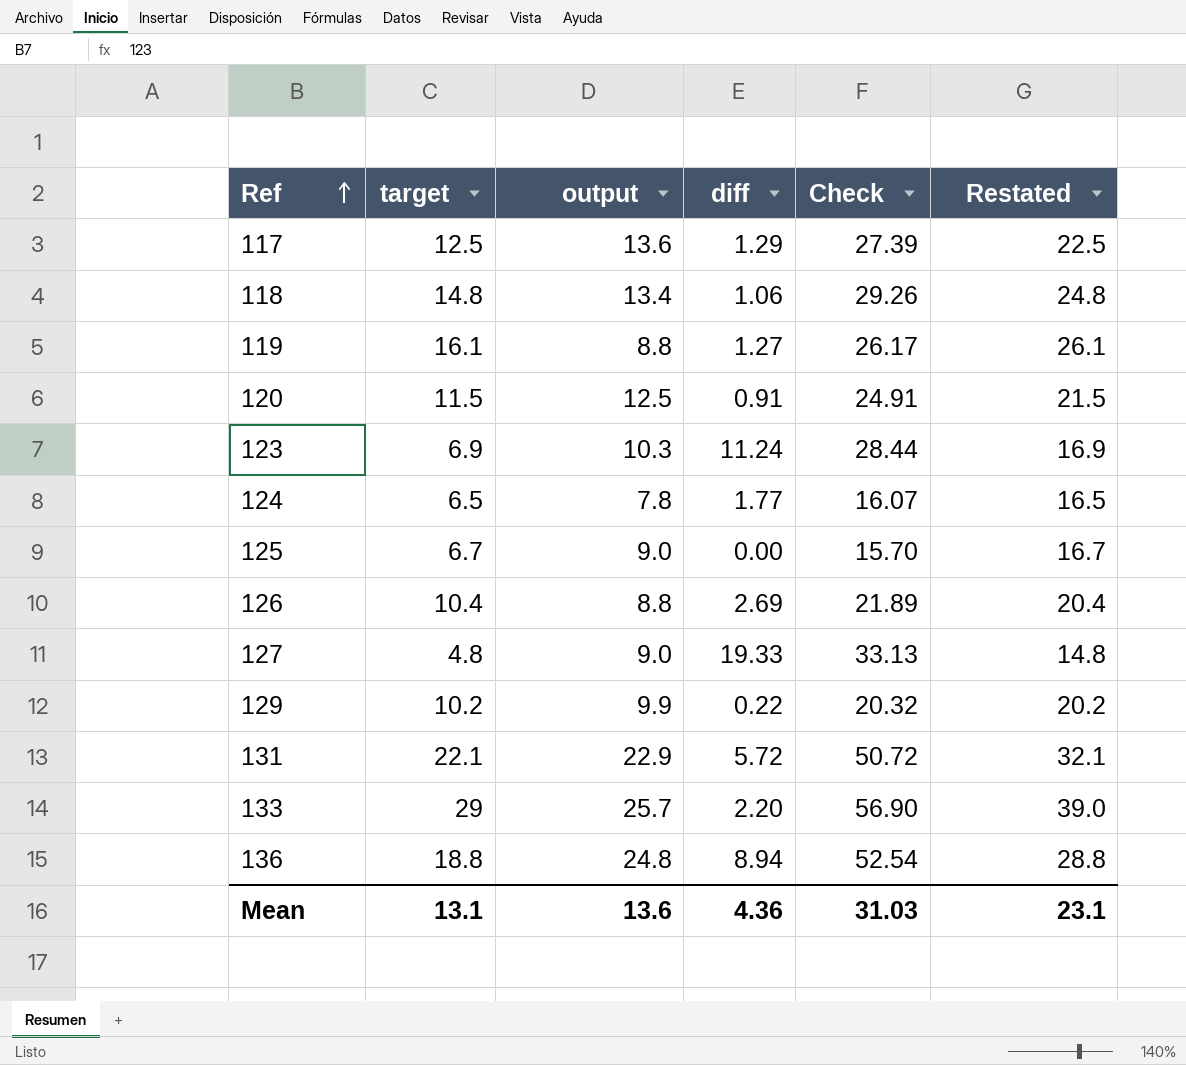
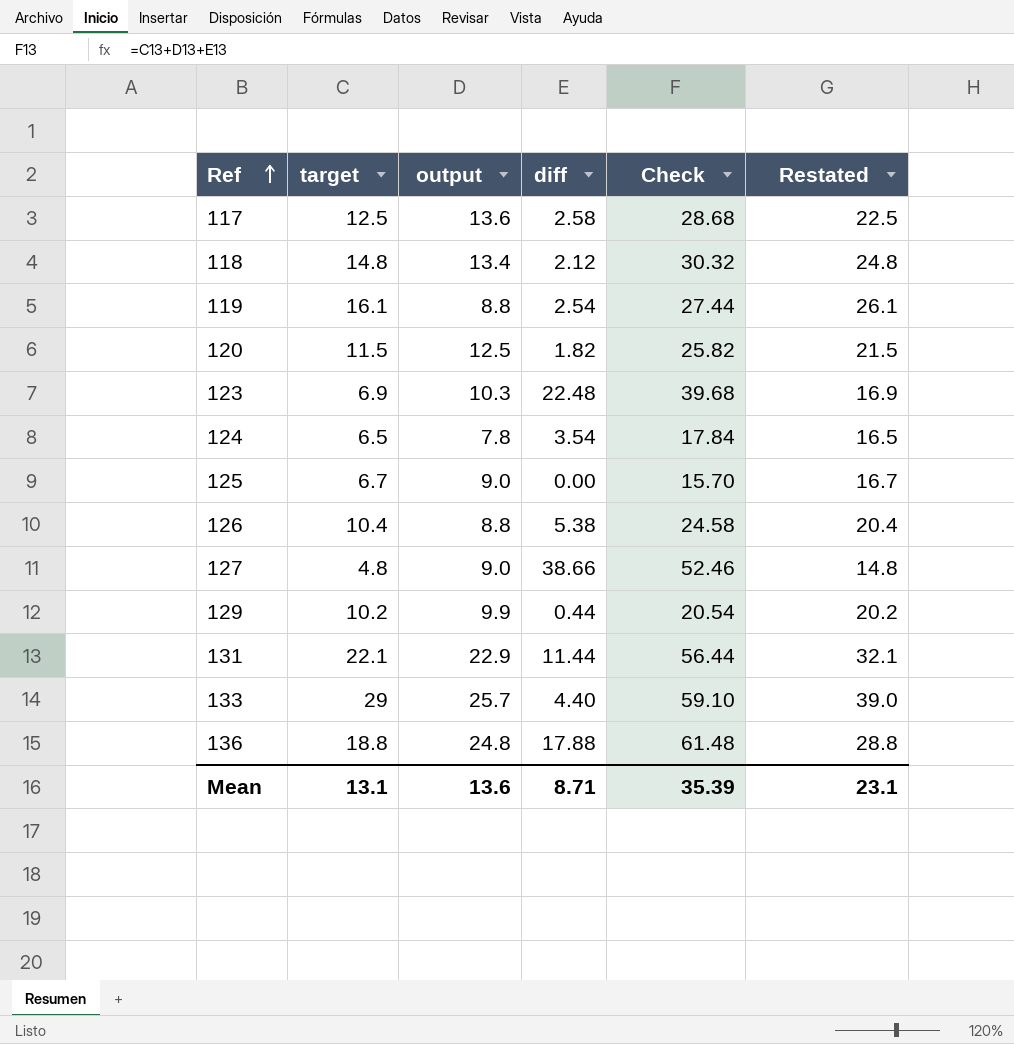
117 | diff: 1.29 -> 2.58
117 | Check: 27.39 -> 28.68
118 | diff: 1.06 -> 2.12
118 | Check: 29.26 -> 30.32
119 | diff: 1.27 -> 2.54
119 | Check: 26.17 -> 27.44
120 | diff: 0.91 -> 1.82
120 | Check: 24.91 -> 25.82
123 | diff: 11.24 -> 22.48
123 | Check: 28.44 -> 39.68
124 | diff: 1.77 -> 3.54
124 | Check: 16.07 -> 17.84
126 | diff: 2.69 -> 5.38
126 | Check: 21.89 -> 24.58
127 | diff: 19.33 -> 38.66
127 | Check: 33.13 -> 52.46
129 | diff: 0.22 -> 0.44
129 | Check: 20.32 -> 20.54
131 | diff: 5.72 -> 11.44
131 | Check: 50.72 -> 56.44
133 | diff: 2.20 -> 4.40
133 | Check: 56.90 -> 59.10
136 | diff: 8.94 -> 17.88
136 | Check: 52.54 -> 61.48
Mean | diff: 4.36 -> 8.71
Mean | Check: 31.03 -> 35.39

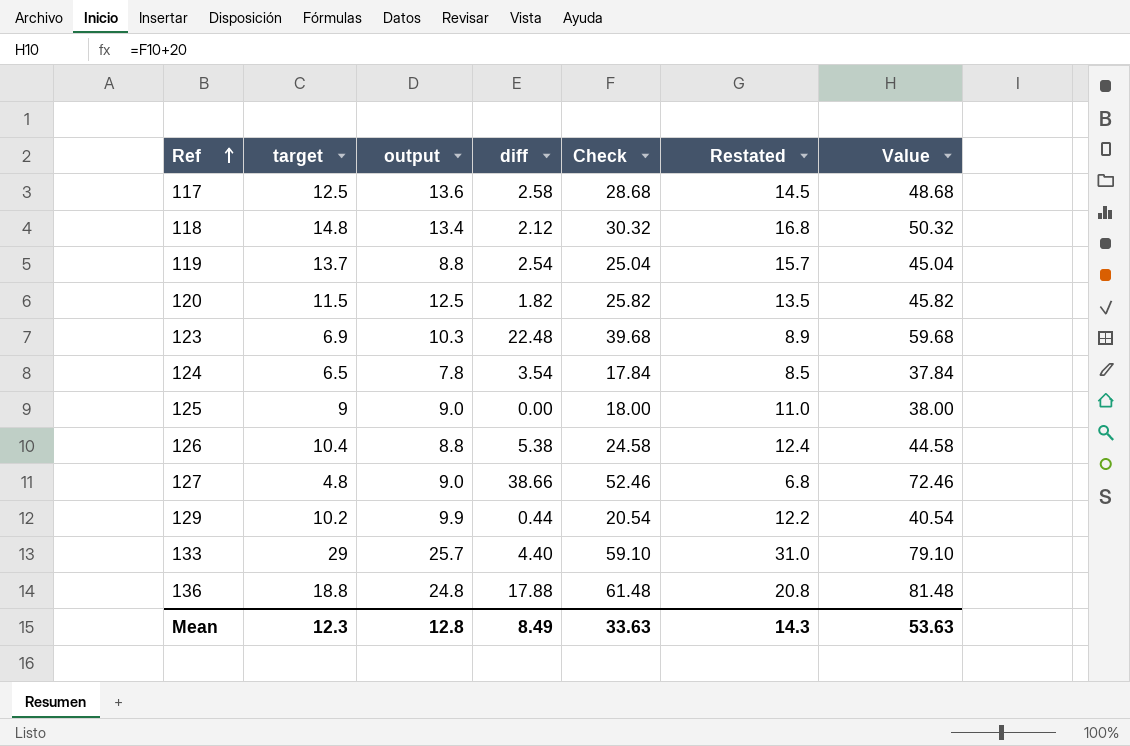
column Restated | formula: [target] + 10 -> [target] + 2
column Value | formula: none -> [Check] + 20
row 131: 22.1 | 22.9 | 11.44 | 56.44 | 32.1 -> none
119 | target: 16.1 -> 13.7
119 | Check: 27.44 -> 25.04
125 | target: 6.7 -> 9
125 | Check: 15.70 -> 18.00
Mean | target: 13.1 -> 12.3
Mean | output: 13.6 -> 12.8
Mean | diff: 8.71 -> 8.49
Mean | Check: 35.39 -> 33.63
Mean | Restated: 23.1 -> 14.3

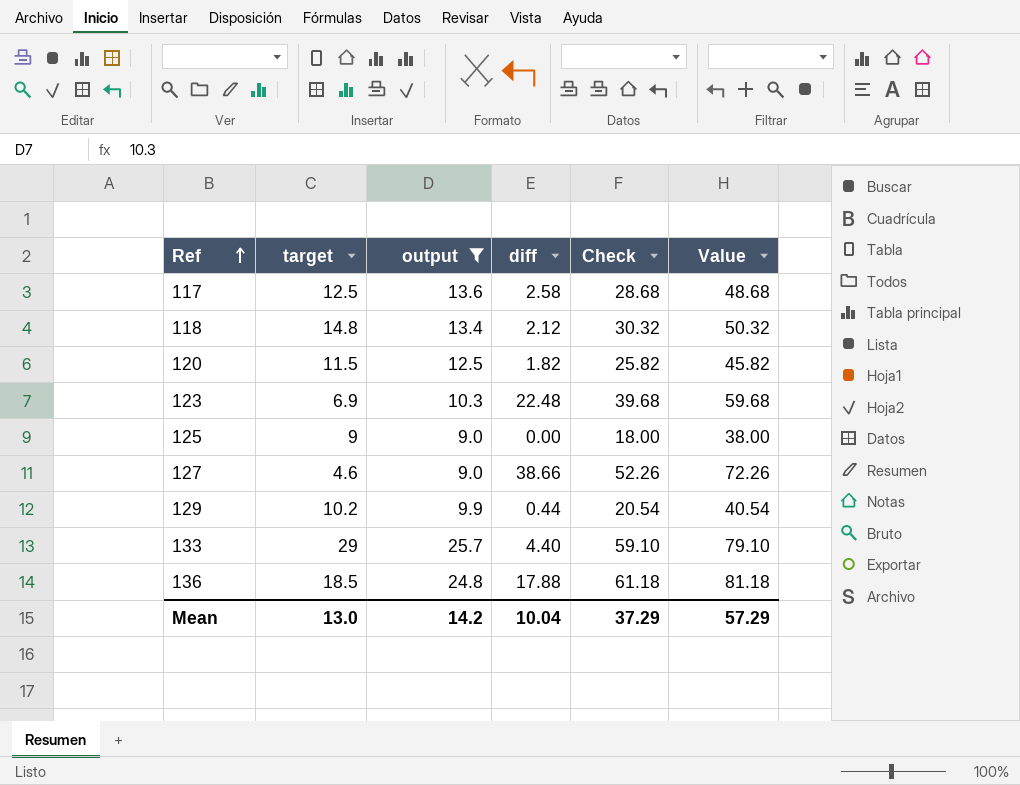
filter: none -> output >= 9.0
column Restated | formula: [target] + 2 -> none
127 | target: 4.8 -> 4.6
127 | Check: 52.46 -> 52.26
127 | Value: 72.46 -> 72.26
136 | target: 18.8 -> 18.5
136 | Check: 61.48 -> 61.18
136 | Value: 81.48 -> 81.18
Mean | target: 12.3 -> 13.0
Mean | output: 12.8 -> 14.2
Mean | diff: 8.49 -> 10.04
Mean | Check: 33.63 -> 37.29
Mean | Value: 53.63 -> 57.29

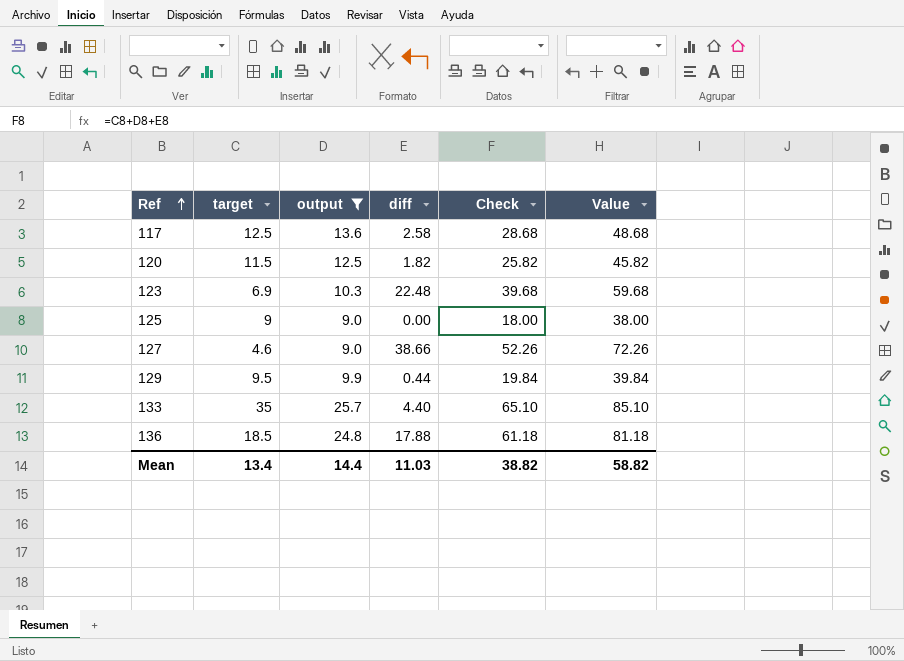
row 118: 14.8 | 13.4 | 2.12 | 30.32 | 50.32 -> none
129 | target: 10.2 -> 9.5
129 | Check: 20.54 -> 19.84
129 | Value: 40.54 -> 39.84
133 | target: 29 -> 35
133 | Check: 59.10 -> 65.10
133 | Value: 79.10 -> 85.10
Mean | target: 13.0 -> 13.4
Mean | output: 14.2 -> 14.4
Mean | diff: 10.04 -> 11.03
Mean | Check: 37.29 -> 38.82
Mean | Value: 57.29 -> 58.82

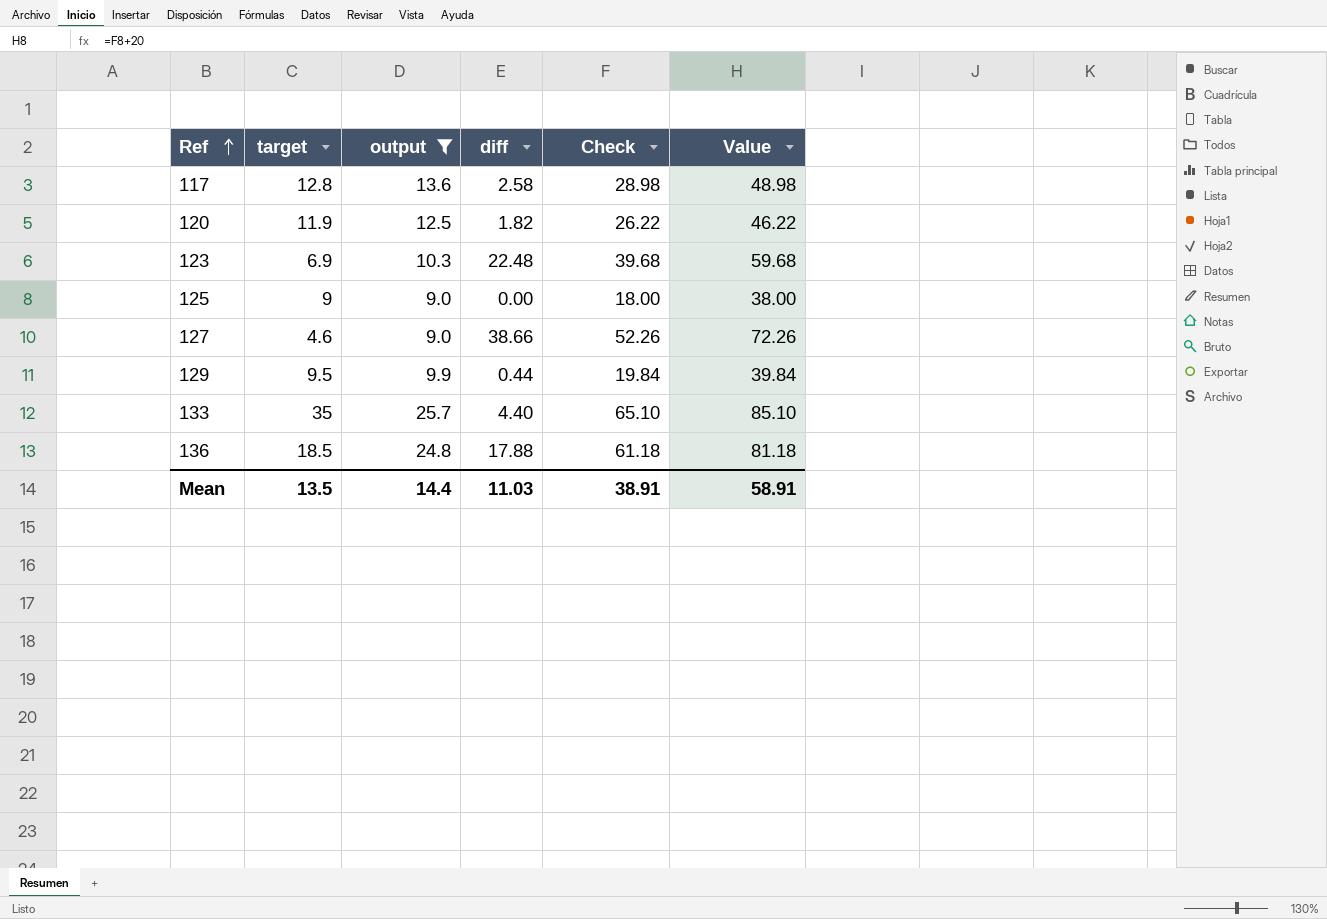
117 | target: 12.5 -> 12.8
117 | Check: 28.68 -> 28.98
117 | Value: 48.68 -> 48.98
120 | target: 11.5 -> 11.9
120 | Check: 25.82 -> 26.22
120 | Value: 45.82 -> 46.22
Mean | target: 13.4 -> 13.5
Mean | Check: 38.82 -> 38.91
Mean | Value: 58.82 -> 58.91

